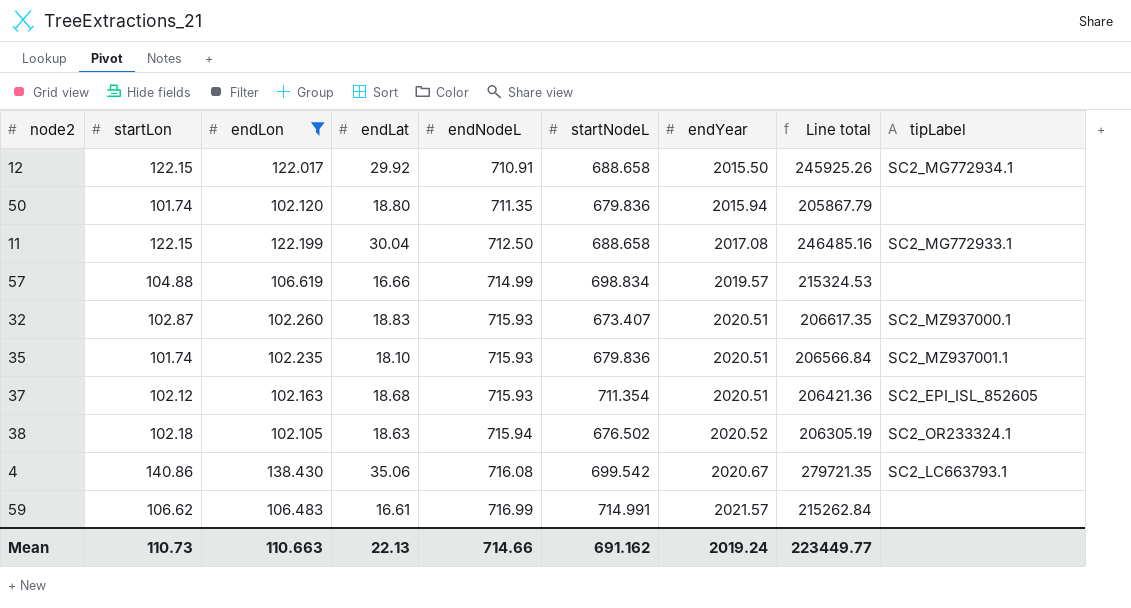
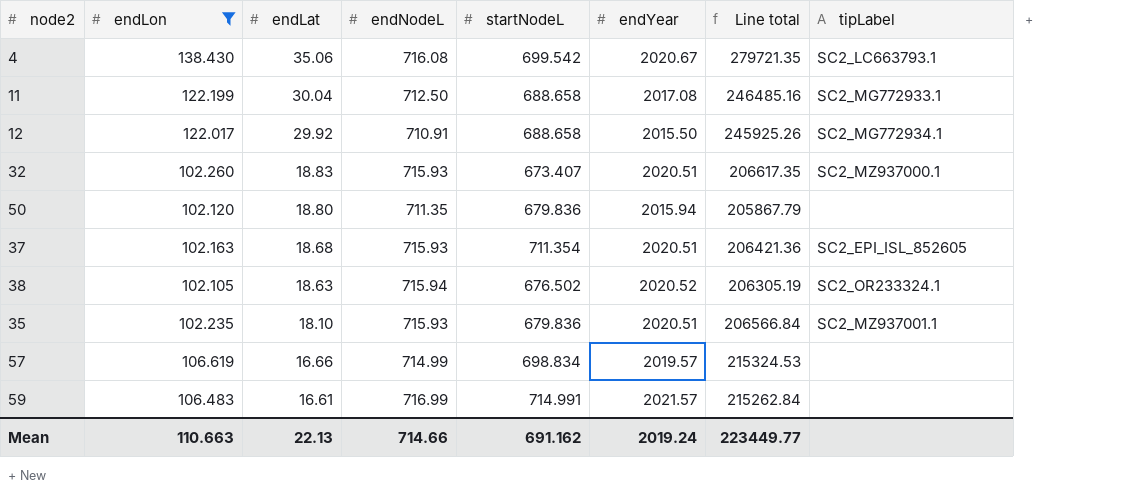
row order: endNodeL ascending -> endLat descending
column startLon | position: 2 -> none

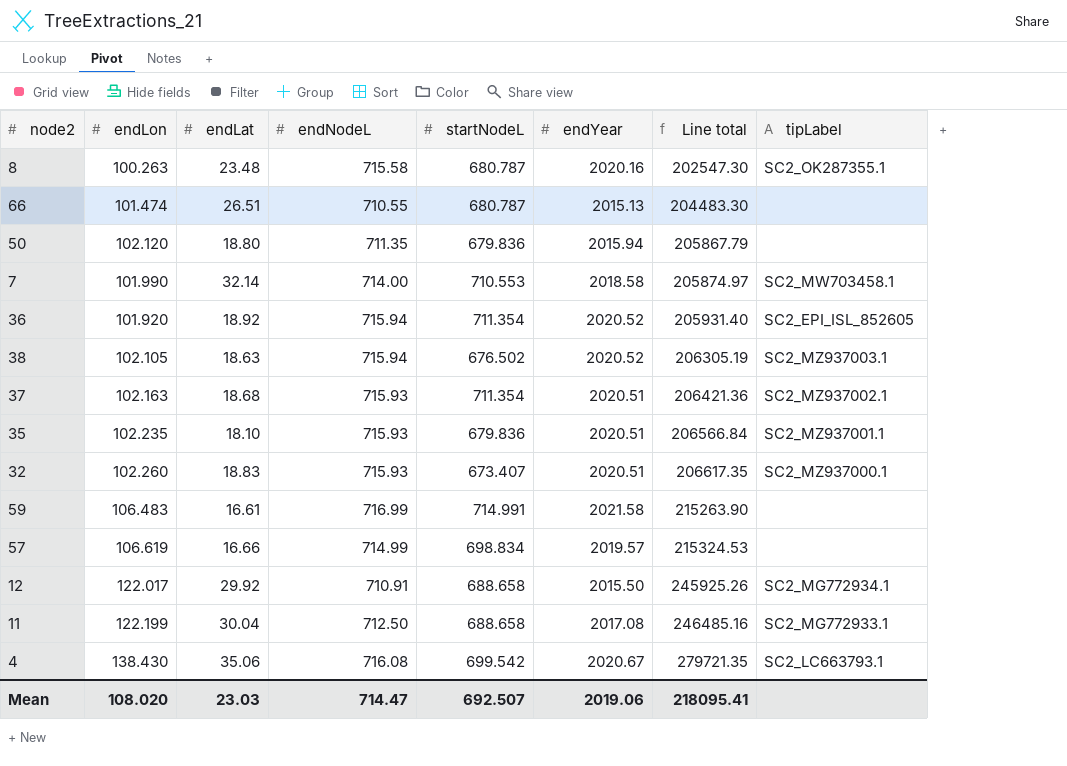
filter: endLon >= 102.105 -> none
row order: endLat descending -> Line total ascending
38 | tipLabel: SC2_OR233324.1 -> SC2_MZ937003.1
37 | tipLabel: SC2_EPI_ISL_852605 -> SC2_MZ937002.1
59 | endYear: 2021.57 -> 2021.58
59 | Line total: 215262.84 -> 215263.90
Mean | endLon: 110.663 -> 108.020
Mean | endLat: 22.13 -> 23.03
Mean | endNodeL: 714.66 -> 714.47
Mean | startNodeL: 691.162 -> 692.507
Mean | endYear: 2019.24 -> 2019.06
Mean | Line total: 223449.77 -> 218095.41

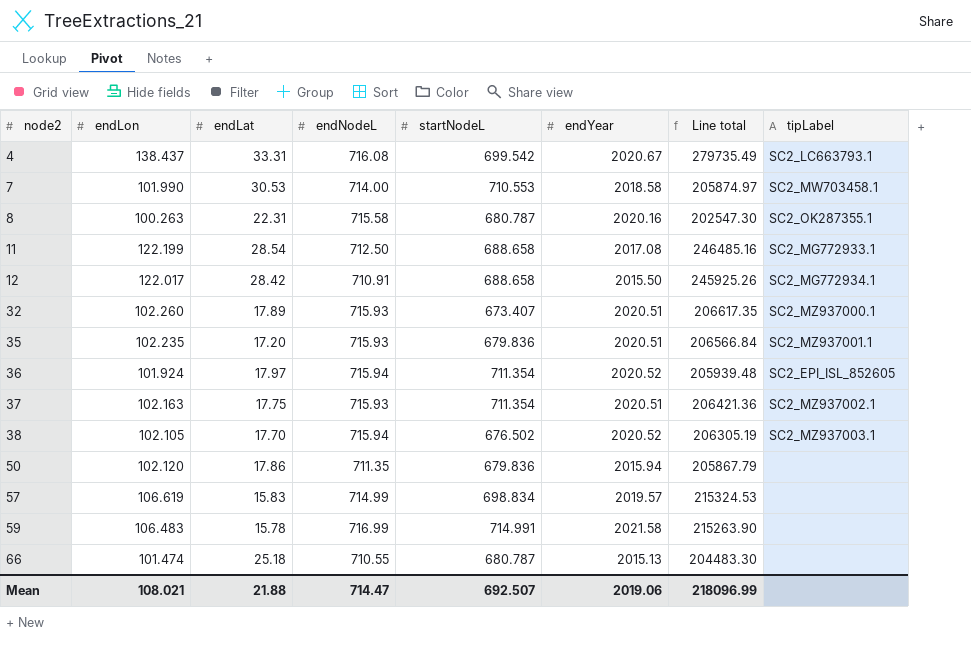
row order: Line total ascending -> node2 ascending
4 | endLon: 138.430 -> 138.437
4 | endLat: 35.06 -> 33.31
4 | Line total: 279721.35 -> 279735.49
7 | endLat: 32.14 -> 30.53
8 | endLat: 23.48 -> 22.31
11 | endLat: 30.04 -> 28.54
12 | endLat: 29.92 -> 28.42
32 | endLat: 18.83 -> 17.89
35 | endLat: 18.10 -> 17.20
36 | endLon: 101.920 -> 101.924
36 | endLat: 18.92 -> 17.97
36 | Line total: 205931.40 -> 205939.48
37 | endLat: 18.68 -> 17.75
38 | endLat: 18.63 -> 17.70
50 | endLat: 18.80 -> 17.86
57 | endLat: 16.66 -> 15.83
59 | endLat: 16.61 -> 15.78
66 | endLat: 26.51 -> 25.18
Mean | endLon: 108.020 -> 108.021
Mean | endLat: 23.03 -> 21.88
Mean | Line total: 218095.41 -> 218096.99

